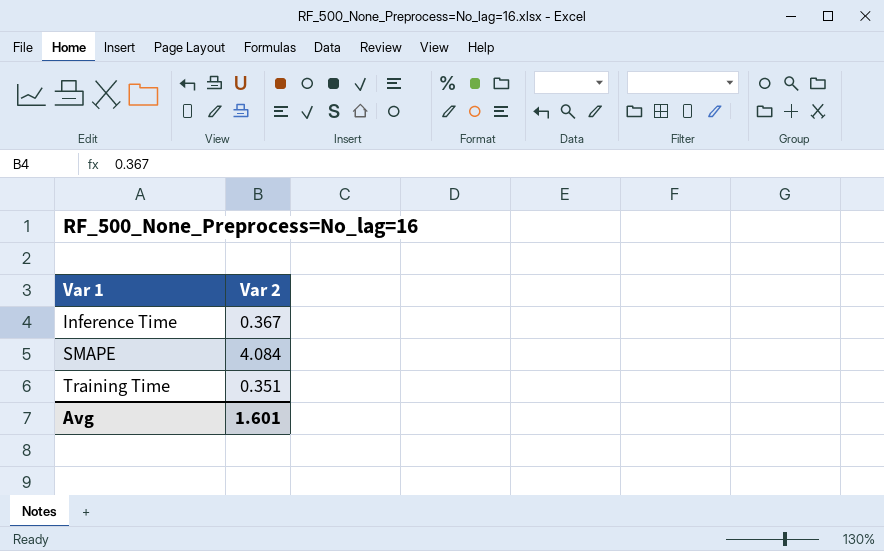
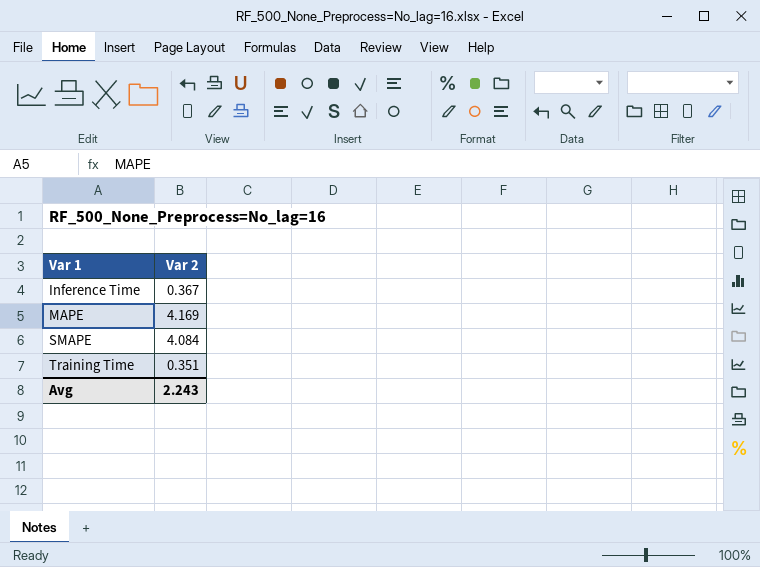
row MAPE: none -> 4.169
Avg | Var 2: 1.601 -> 2.243

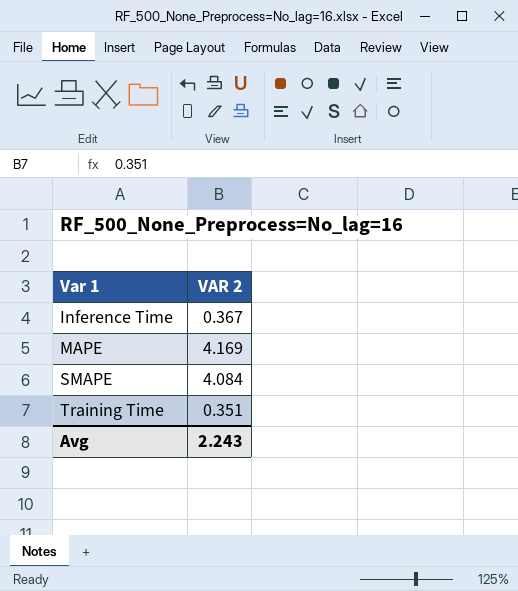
column name: Var 2 -> VAR 2

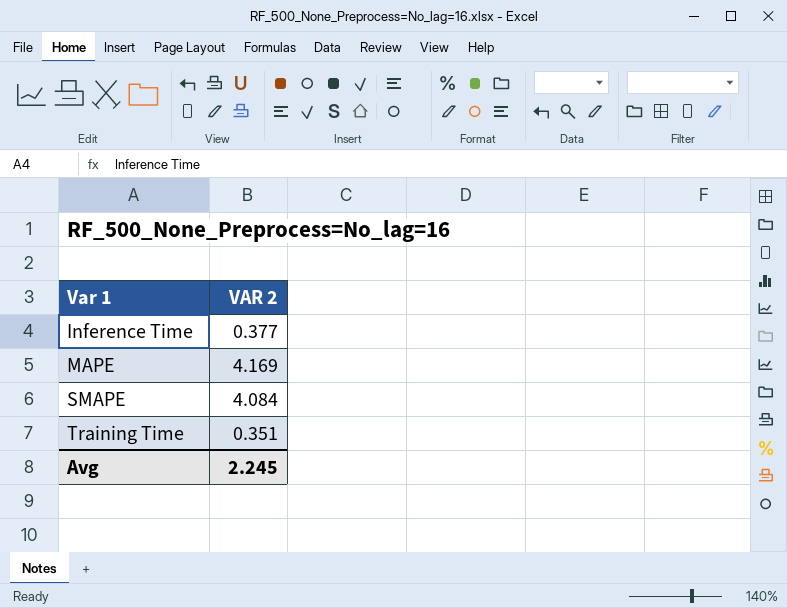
Inference Time | VAR 2: 0.367 -> 0.377
Avg | VAR 2: 2.243 -> 2.245

